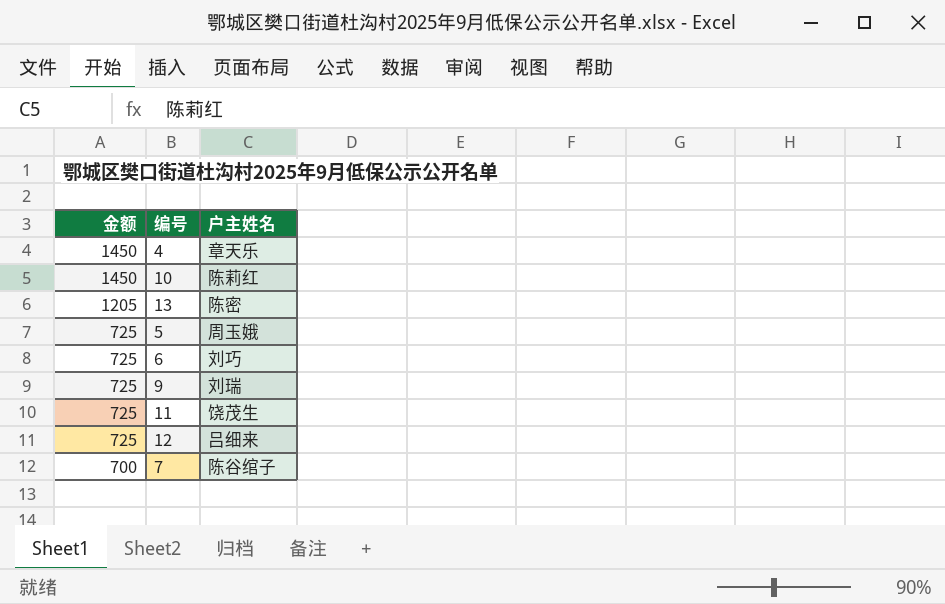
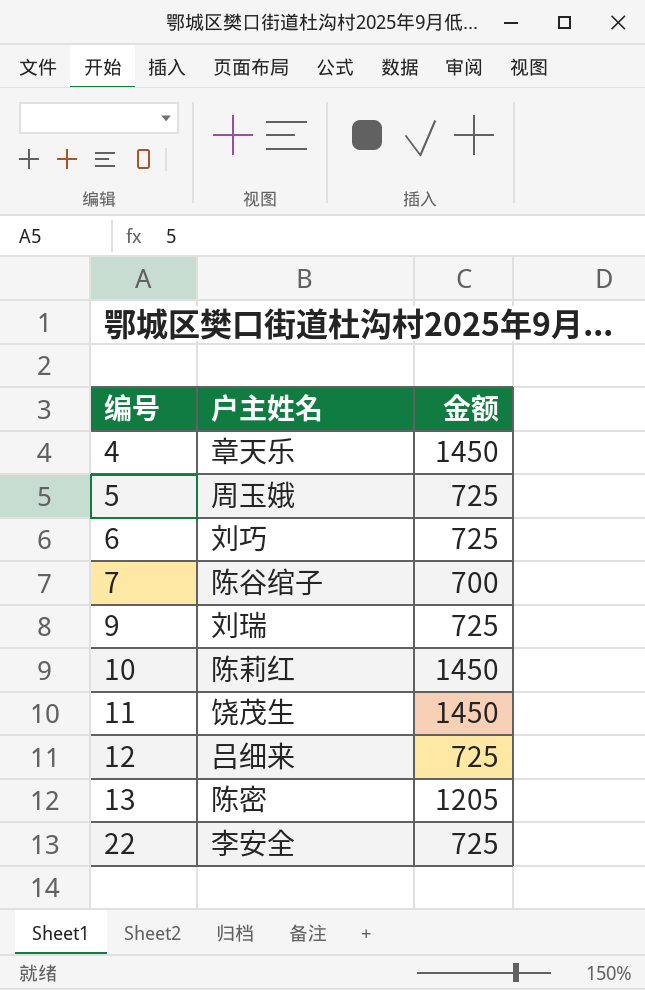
row order: 金额 descending -> 编号 ascending
column 金额 | position: 1 -> 3
11 | 金额: 725 -> 1450
row 22: none -> 李安全 | 725

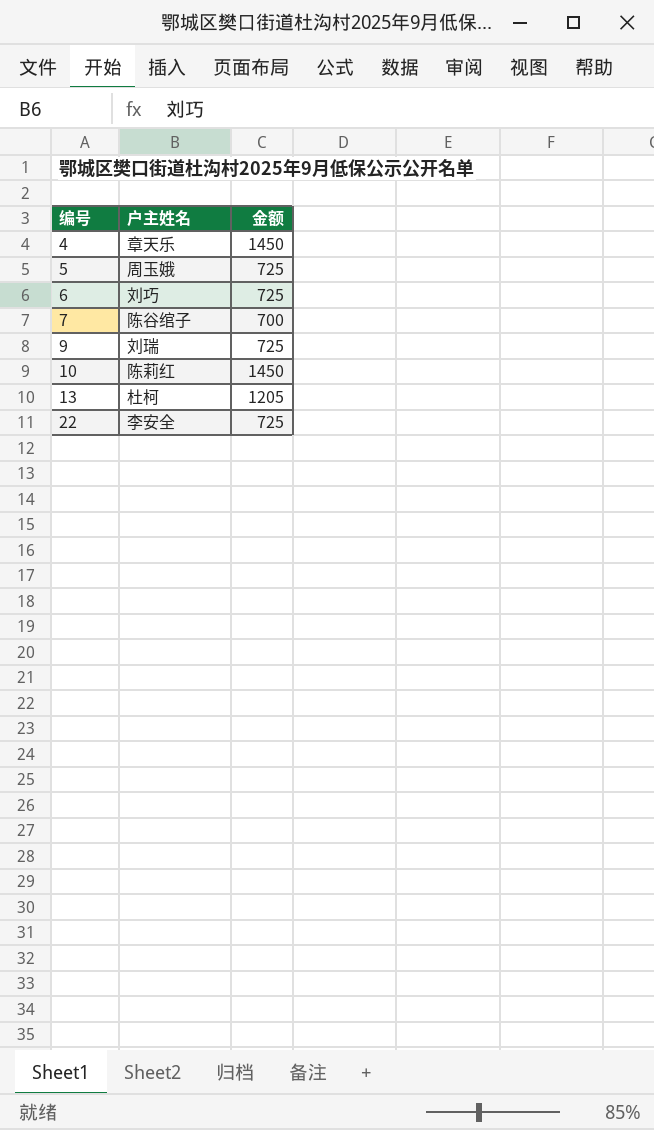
row 11: 饶茂生 | 1450 -> none
row 12: 吕细来 | 725 -> none
13 | 户主姓名: 陈密 -> 杜柯

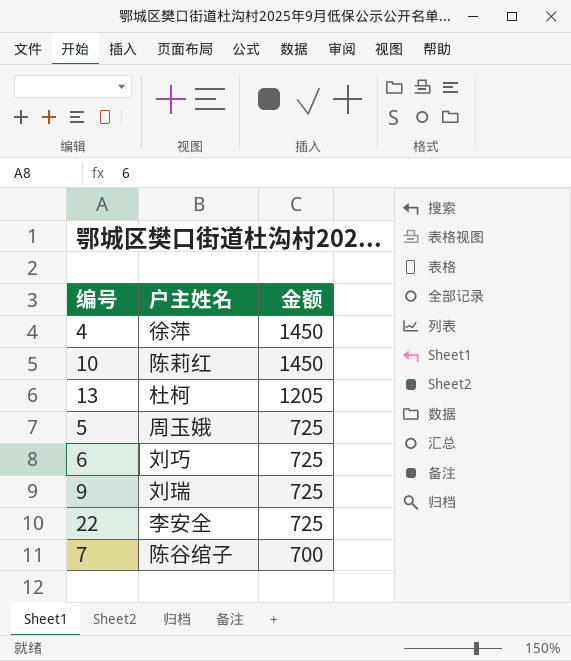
row order: 编号 ascending -> 金额 descending
4 | 户主姓名: 章天乐 -> 徐萍

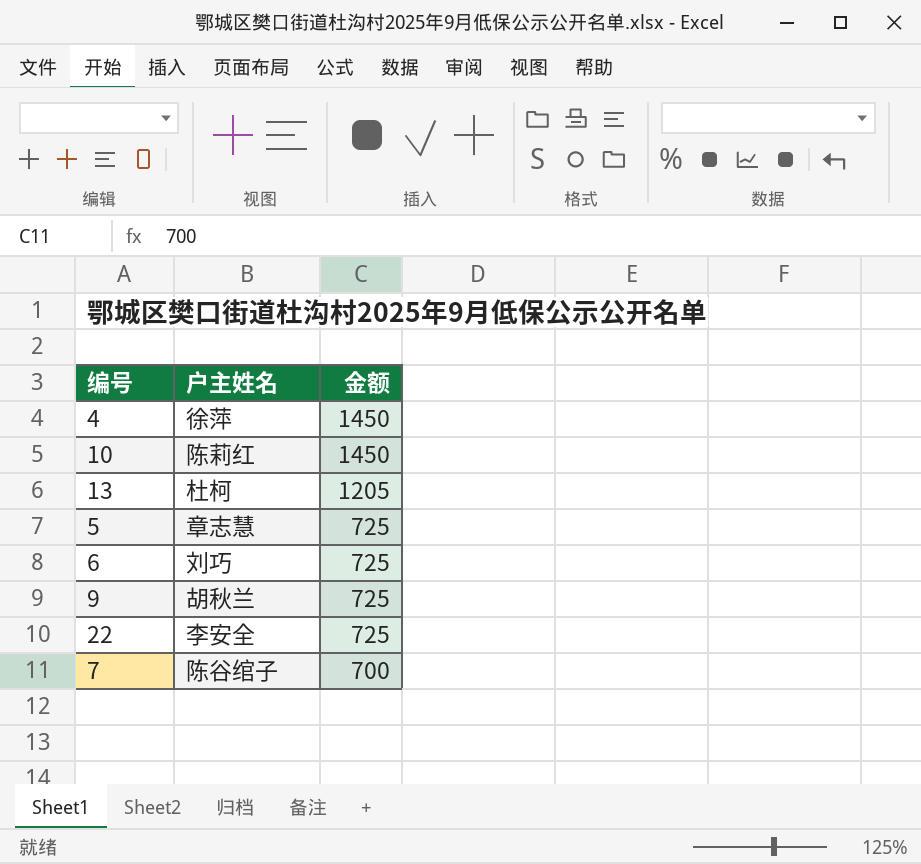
5 | 户主姓名: 周玉娥 -> 章志慧
9 | 户主姓名: 刘瑞 -> 胡秋兰

